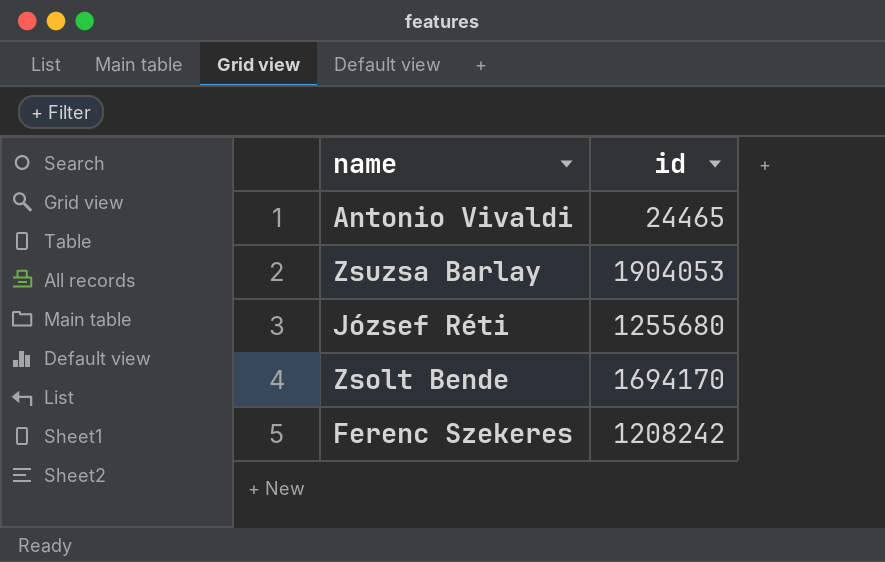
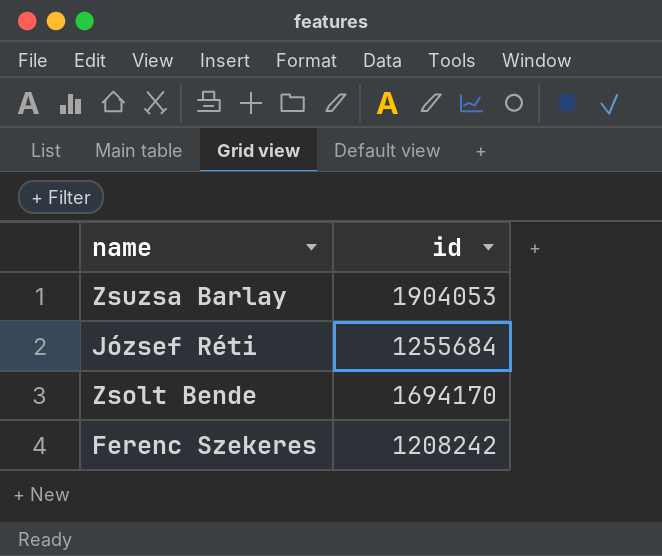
row Antonio Vivaldi: 24465 -> none
József Réti | id: 1255680 -> 1255684

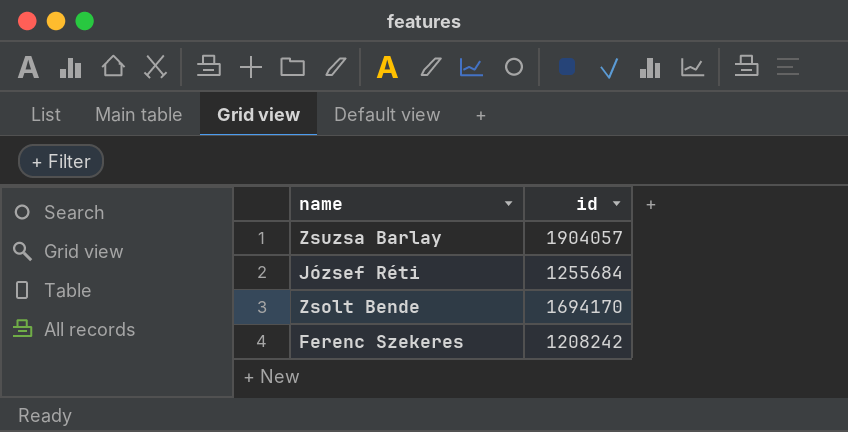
Zsuzsa Barlay | id: 1904053 -> 1904057

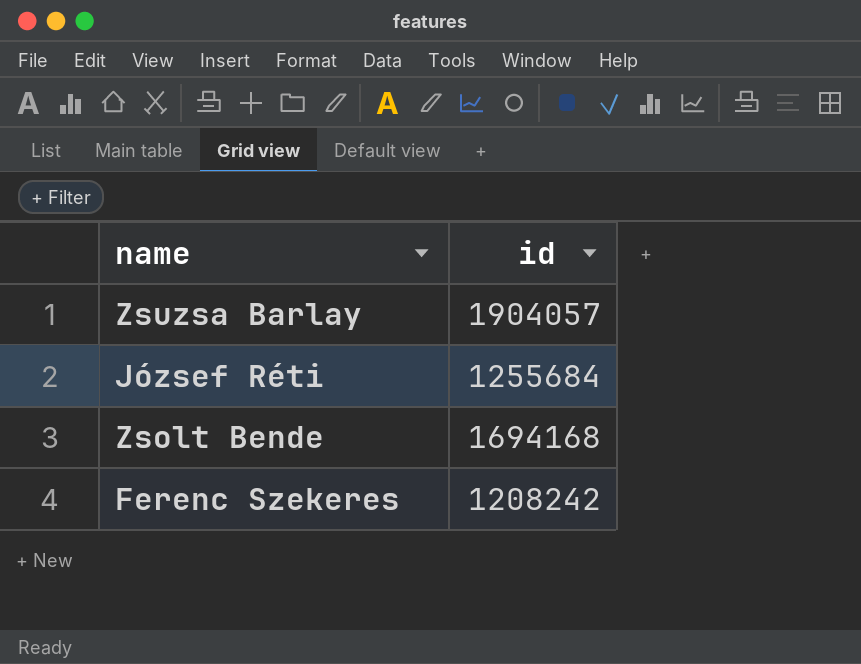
Zsolt Bende | id: 1694170 -> 1694168

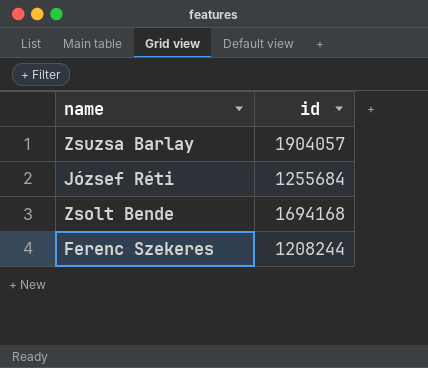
Ferenc Szekeres | id: 1208242 -> 1208244

